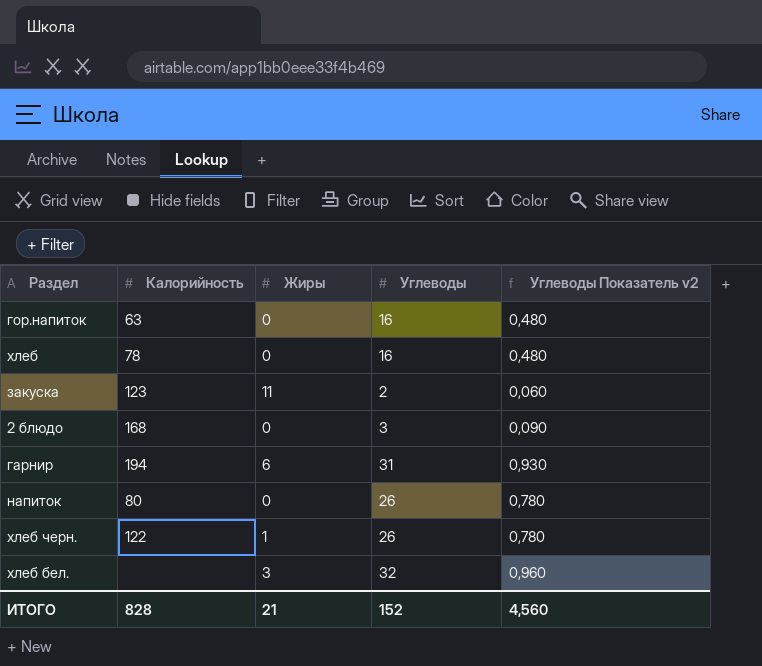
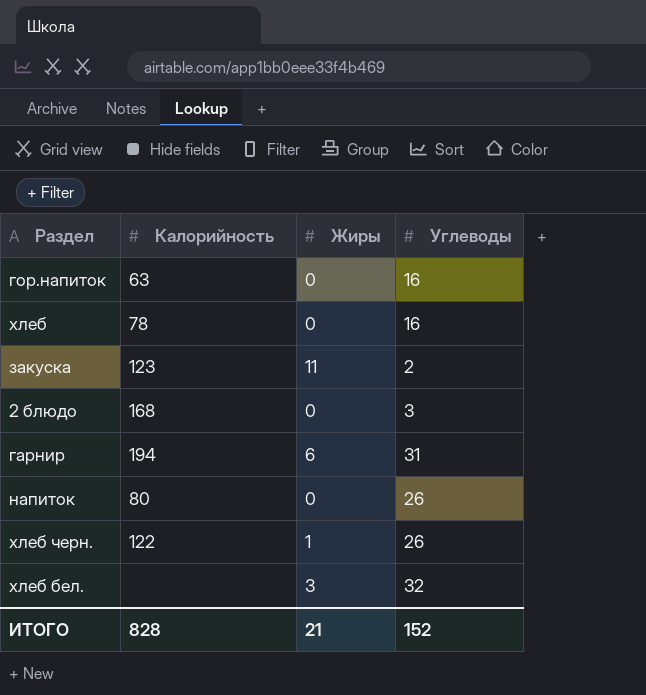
column Углеводы Показатель v2 | formula: [Углеводы] * 0,03 -> none

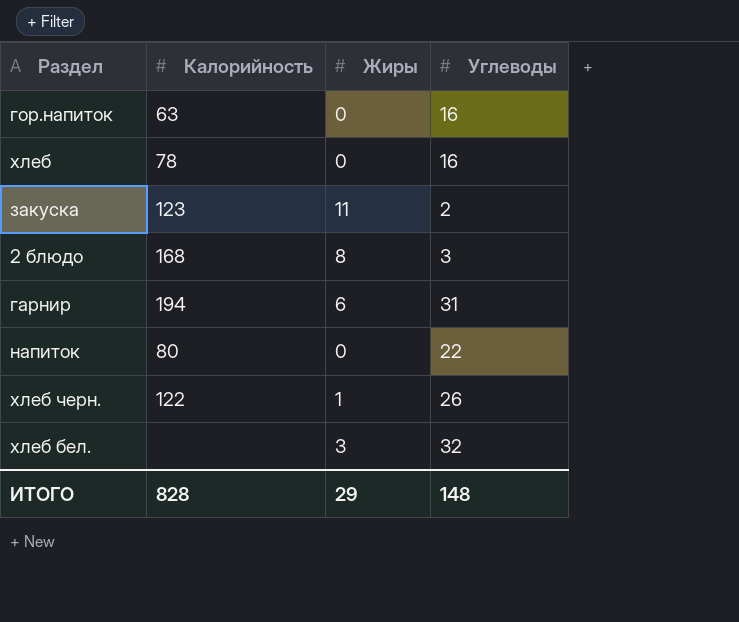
2 блюдо | Жиры: 0 -> 8
напиток | Углеводы: 26 -> 22
ИТОГО | Жиры: 21 -> 29
ИТОГО | Углеводы: 152 -> 148

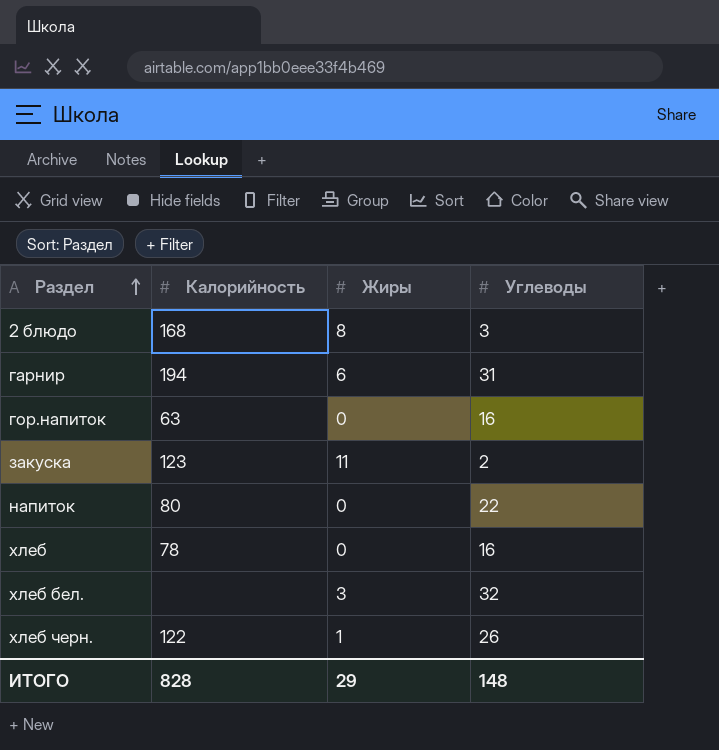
row order: none -> Раздел ascending

